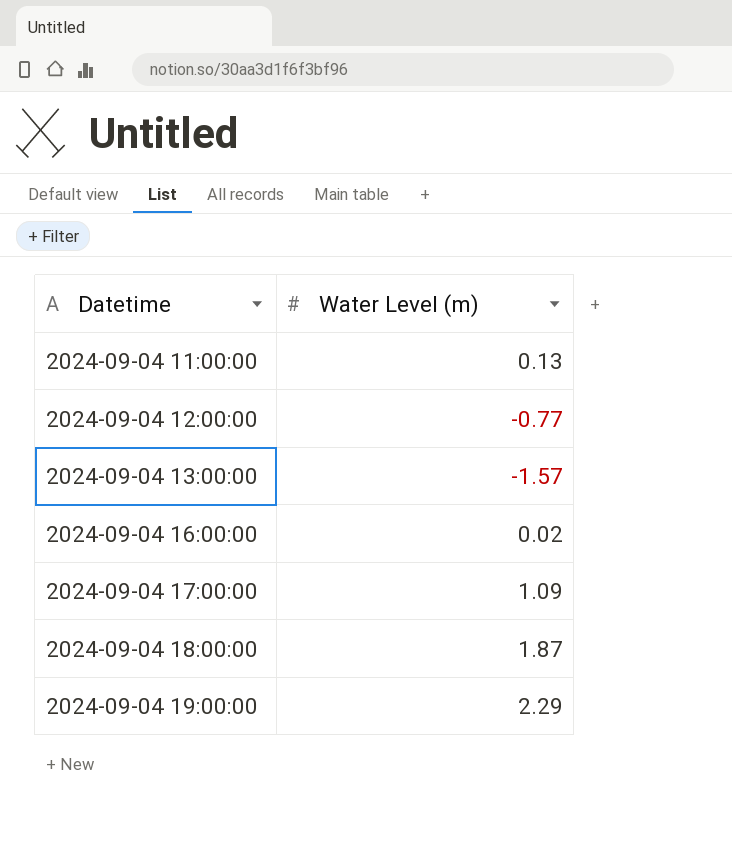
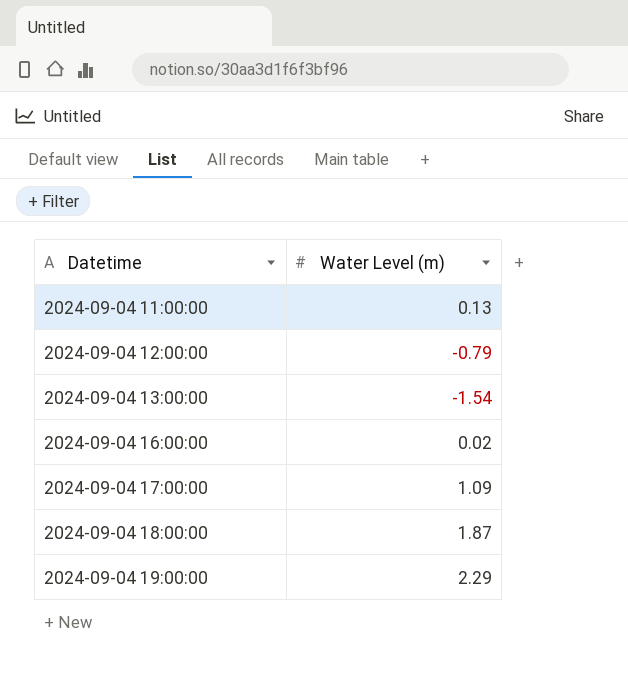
2024-09-04 12:00:00 | Water Level (m): -0.77 -> -0.79
2024-09-04 13:00:00 | Water Level (m): -1.57 -> -1.54

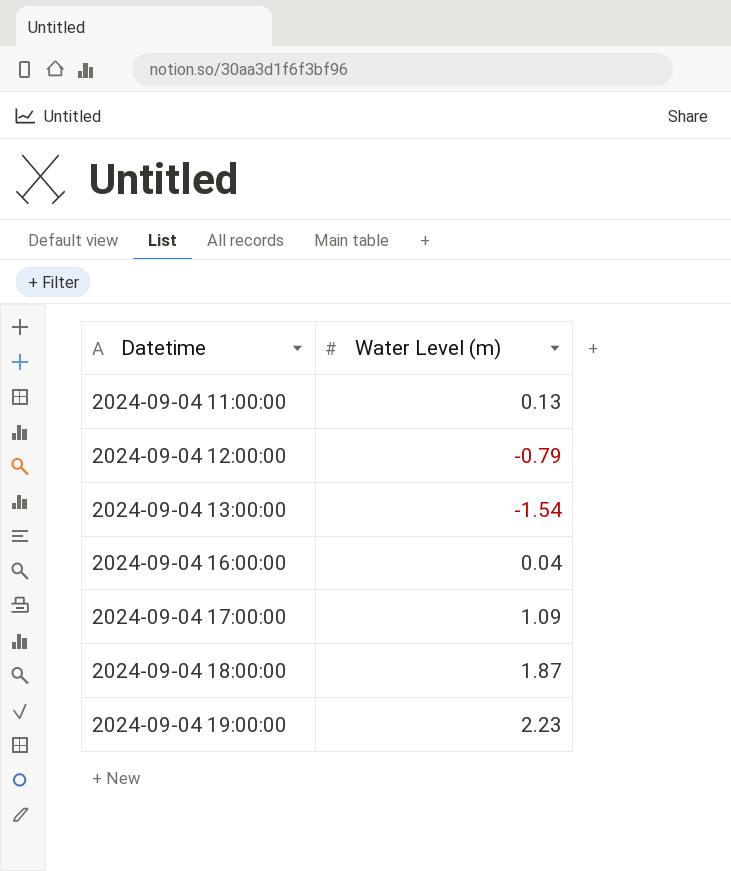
2024-09-04 16:00:00 | Water Level (m): 0.02 -> 0.04
2024-09-04 19:00:00 | Water Level (m): 2.29 -> 2.23

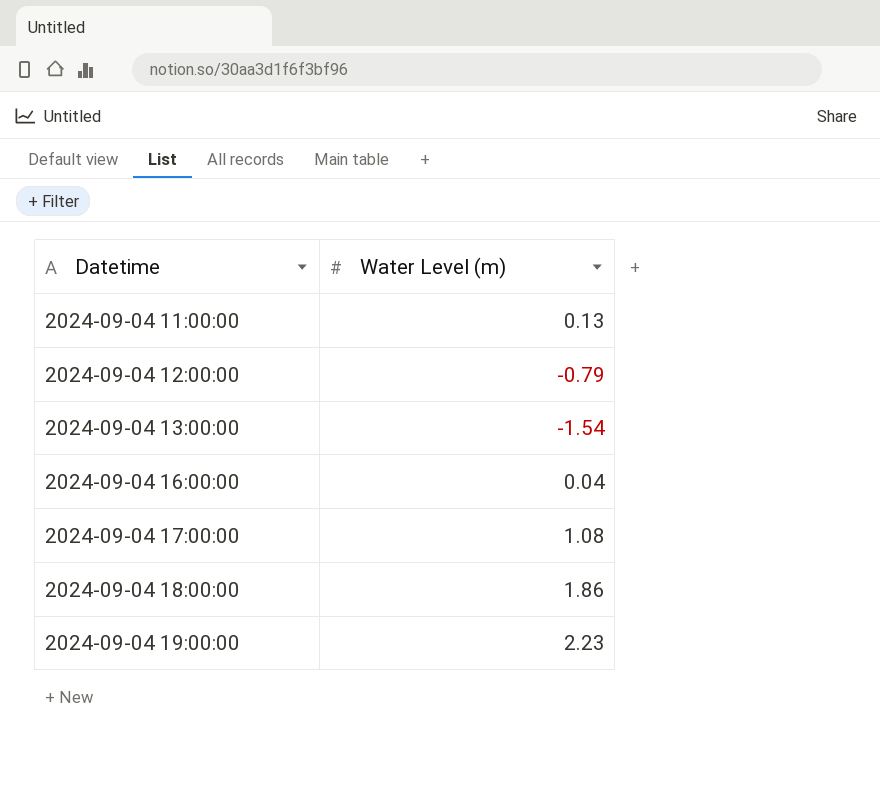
2024-09-04 17:00:00 | Water Level (m): 1.09 -> 1.08
2024-09-04 18:00:00 | Water Level (m): 1.87 -> 1.86

